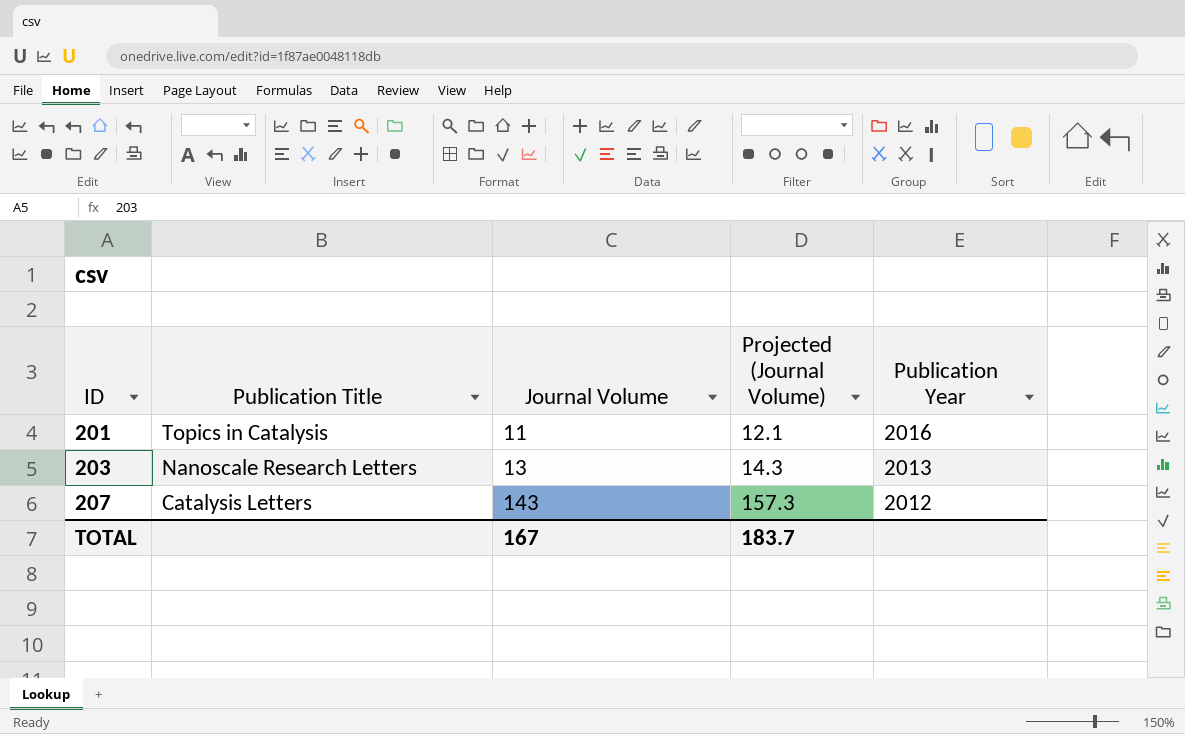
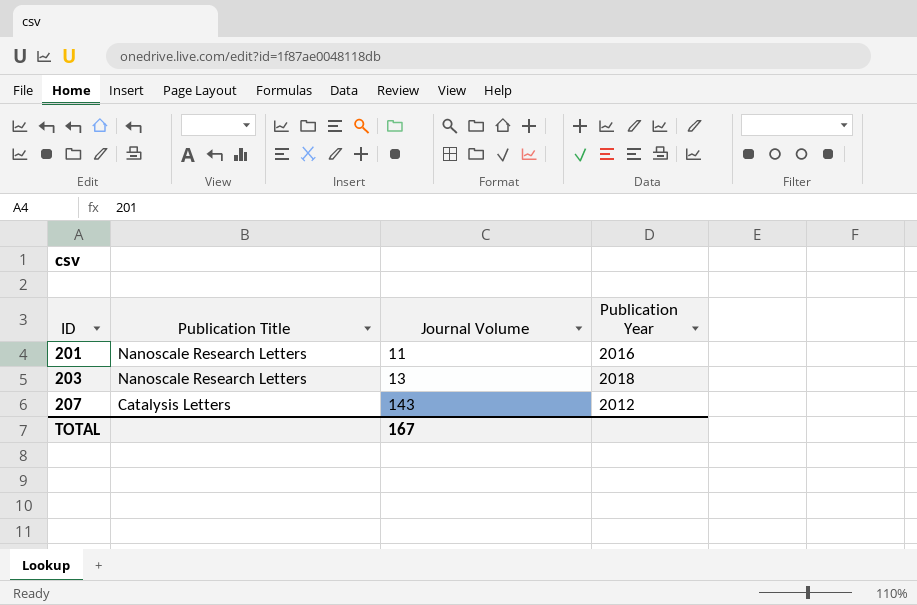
column Projected (Journal Volume) | formula: [Journal Volume] * 1.1 -> none
201 | Publication Title: Topics in Catalysis -> Nanoscale Research Letters
203 | Publication Year: 2013 -> 2018

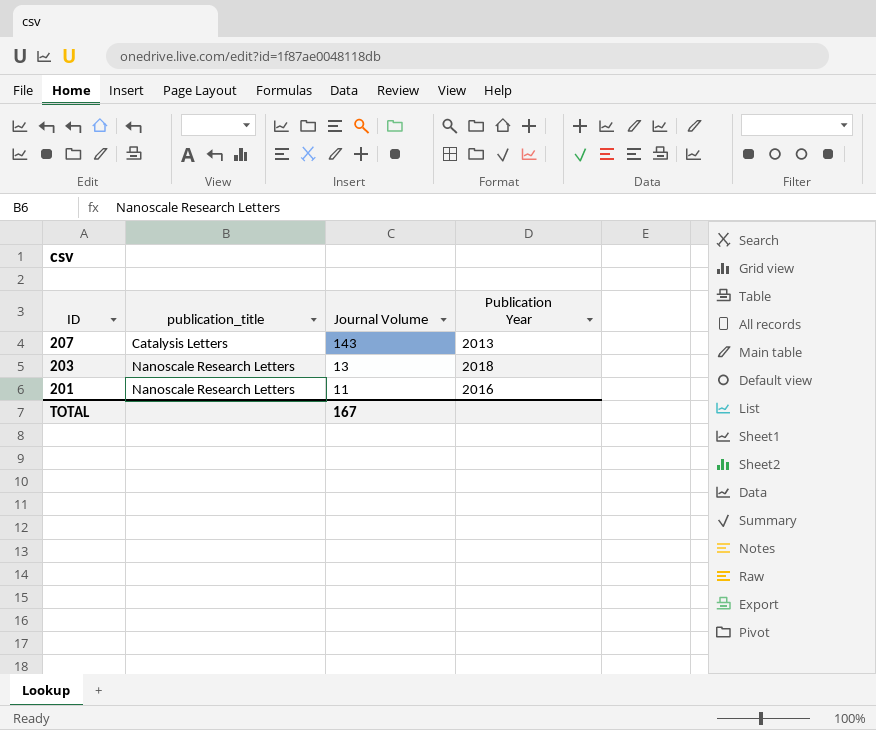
row order: ID ascending -> ID descending
column name: Publication Title -> publication_title
207 | Publication Year: 2012 -> 2013

